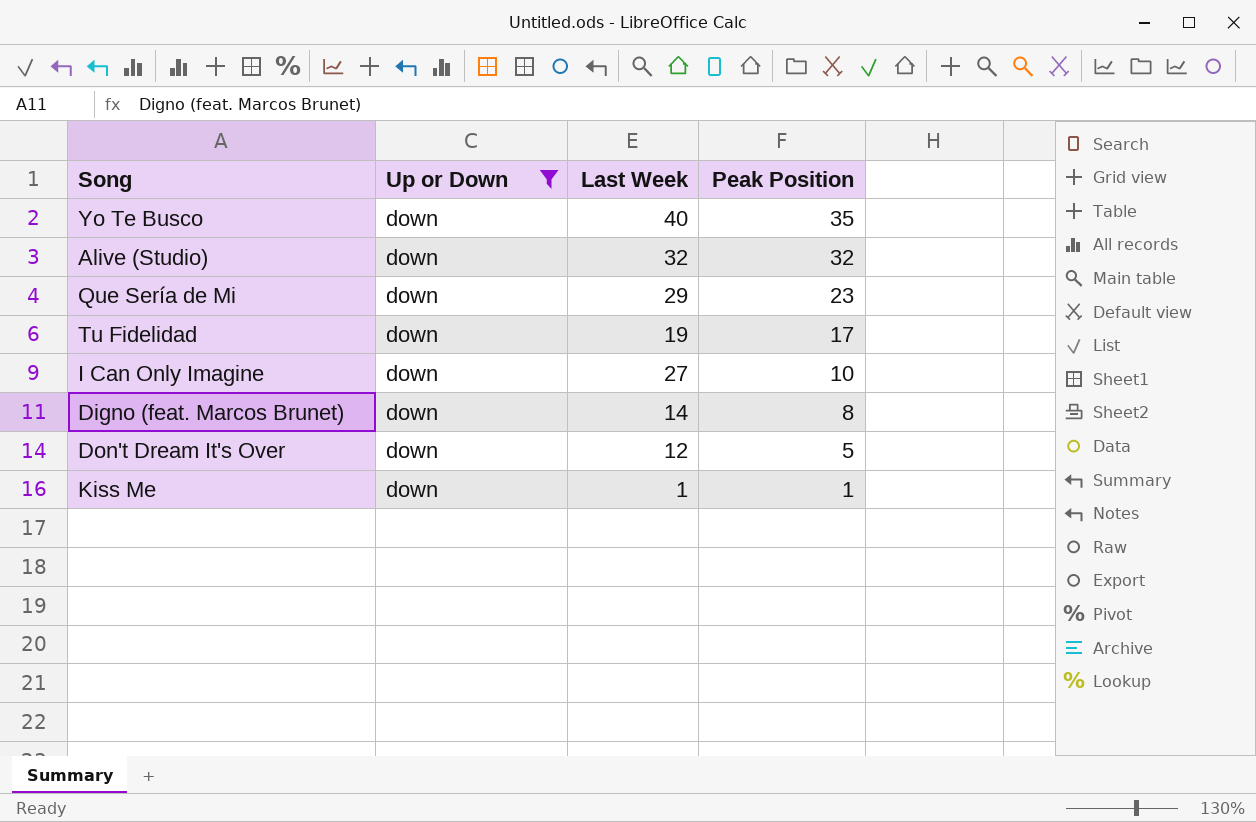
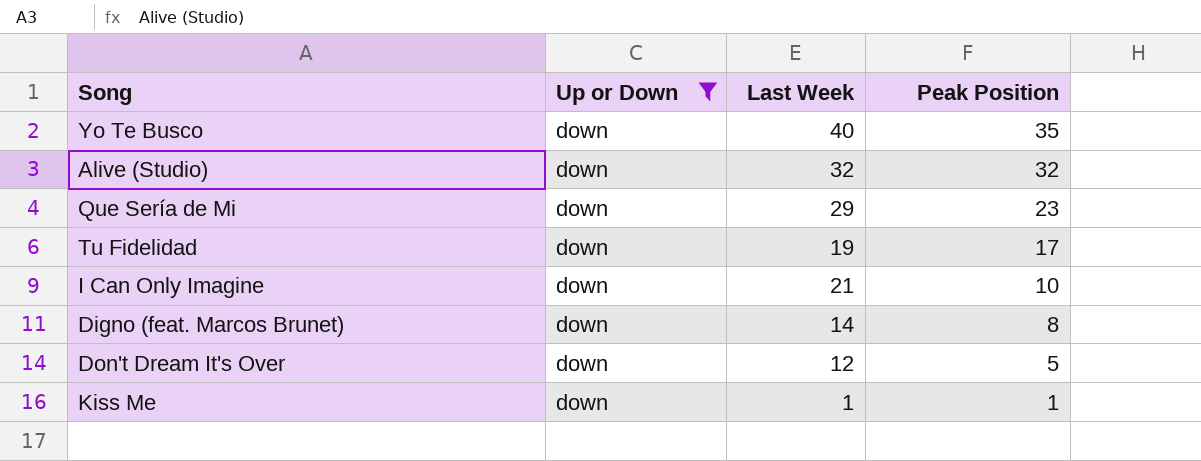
I Can Only Imagine | Last Week: 27 -> 21

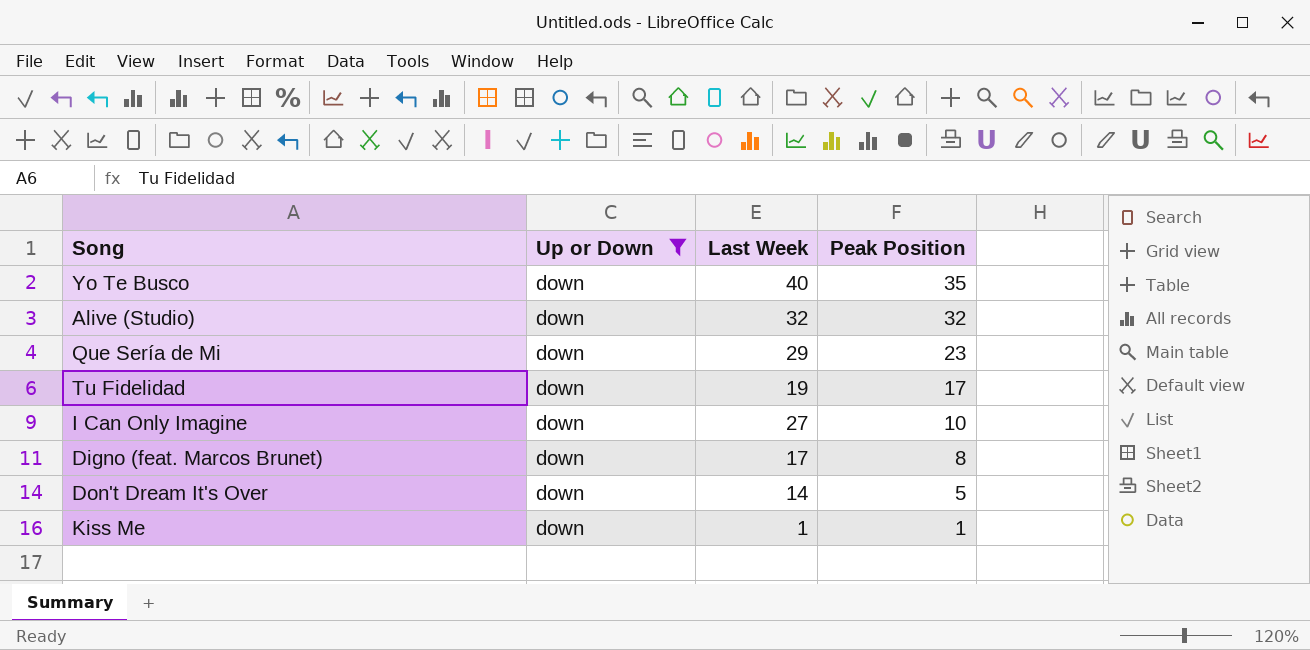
I Can Only Imagine | Last Week: 21 -> 27
Digno (feat. Marcos Brunet) | Last Week: 14 -> 17
Don't Dream It's Over | Last Week: 12 -> 14

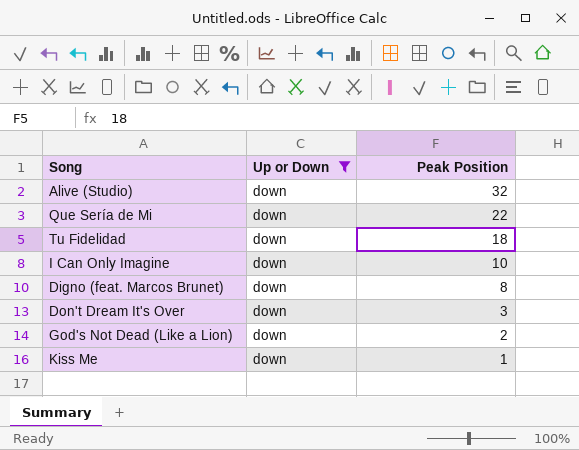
column Last Week | position: 3 -> none
row Yo Te Busco: down | 40 | 35 -> none
Que Sería de Mi | Peak Position: 23 -> 22
Tu Fidelidad | Peak Position: 17 -> 18
Don't Dream It's Over | Peak Position: 5 -> 3
row God's Not Dead (Like a Lion): none -> down | 2

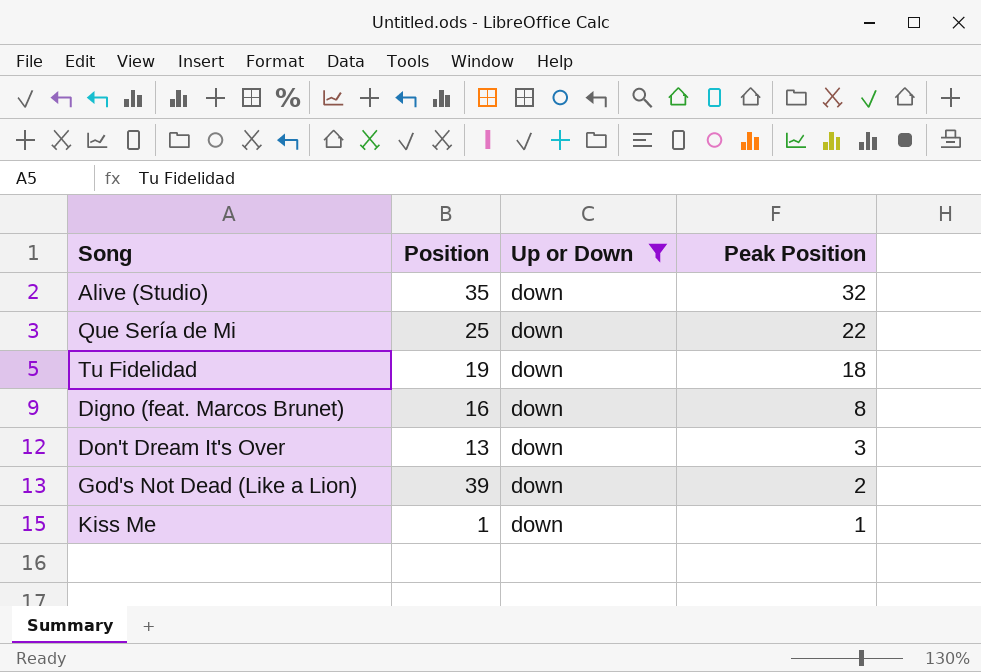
column Position | position: none -> 2
row I Can Only Imagine: down | 10 -> none

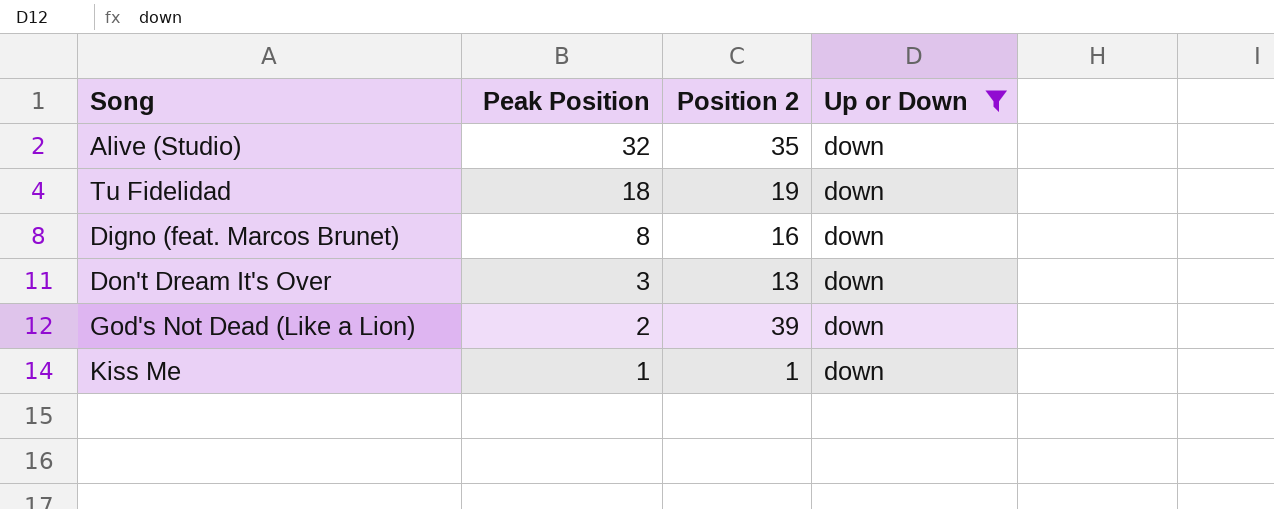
column Peak Position | position: 4 -> 2
column name: Position -> Position 2
row Que Sería de Mi: 25 | down | 22 -> none

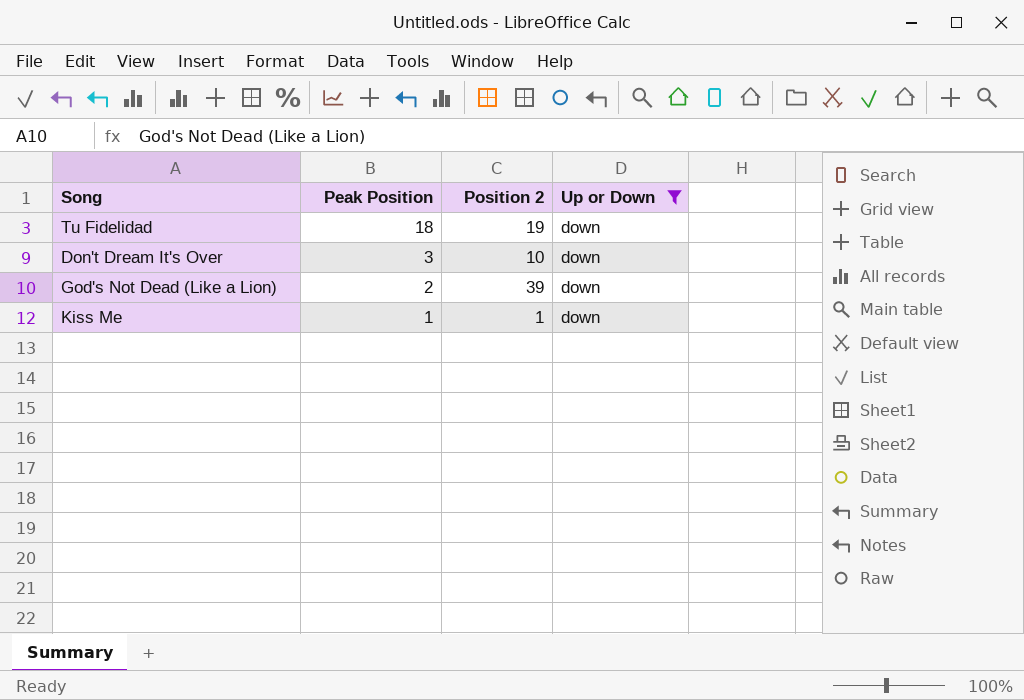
row Alive (Studio): 32 | 35 | down -> none
row Digno (feat. Marcos Brunet): 8 | 16 | down -> none
Don't Dream It's Over | Position 2: 13 -> 10

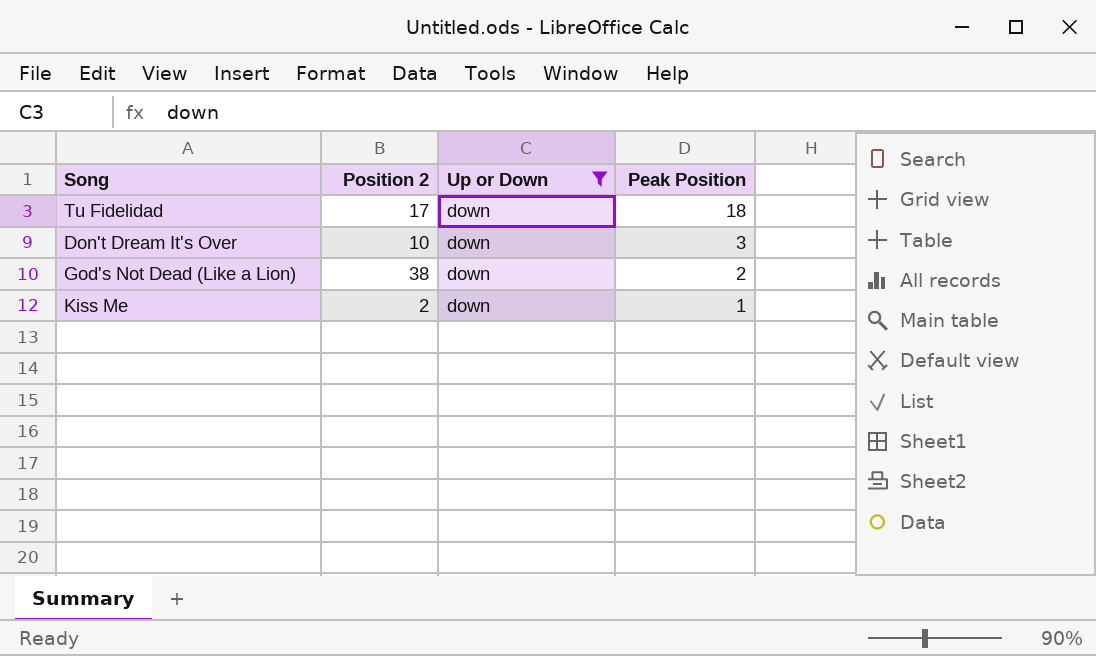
column Peak Position | position: 2 -> 4
Tu Fidelidad | Position 2: 19 -> 17
God's Not Dead (Like a Lion) | Position 2: 39 -> 38
Kiss Me | Position 2: 1 -> 2

